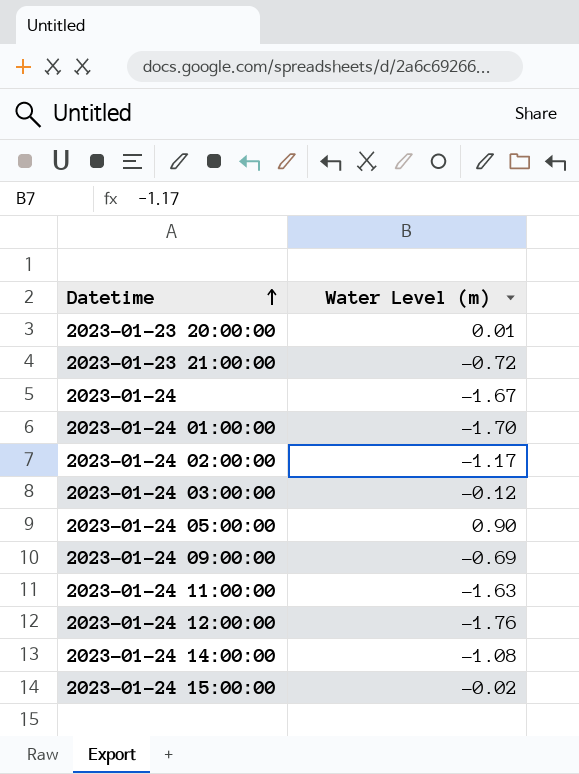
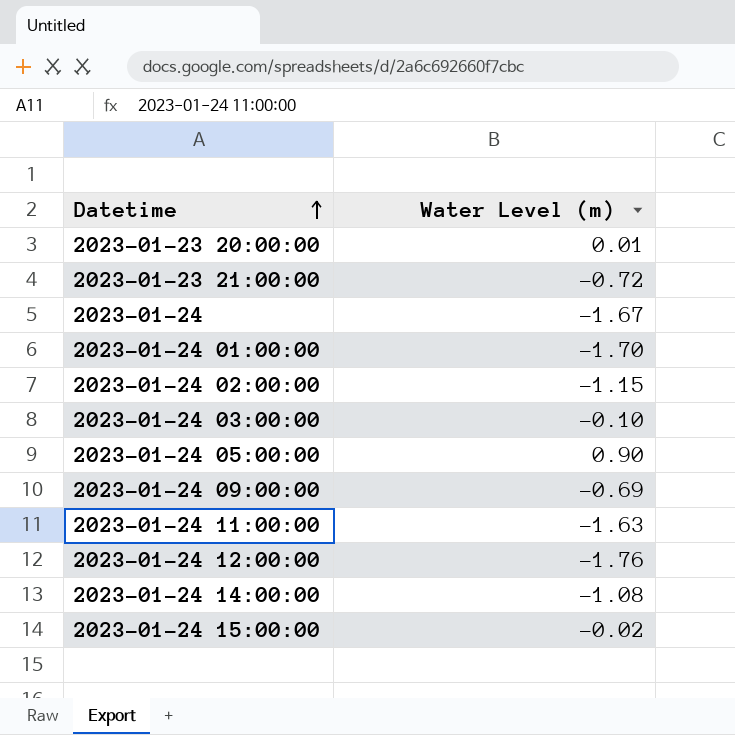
2023-01-24 02:00:00 | Water Level (m): -1.17 -> -1.15
2023-01-24 03:00:00 | Water Level (m): -0.12 -> -0.10

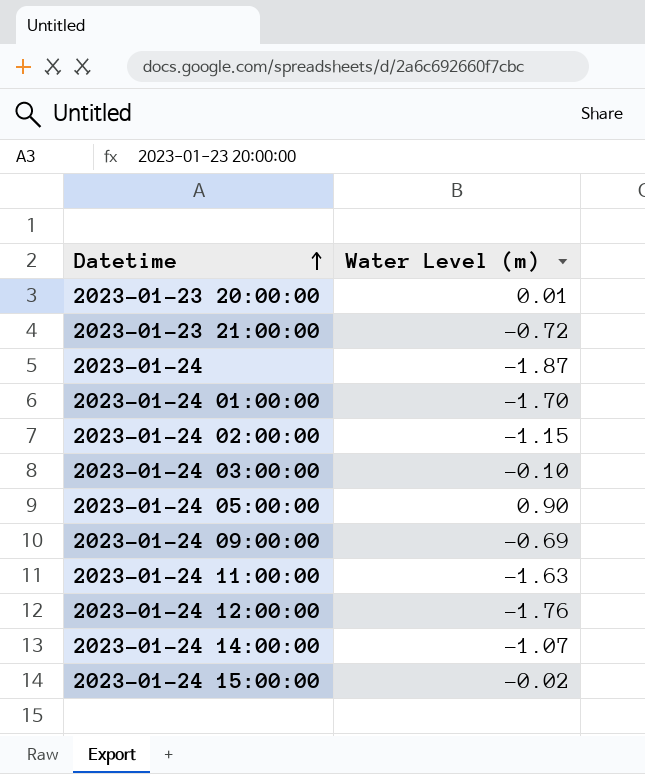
2023-01-24 | Water Level (m): -1.67 -> -1.87
2023-01-24 14:00:00 | Water Level (m): -1.08 -> -1.07

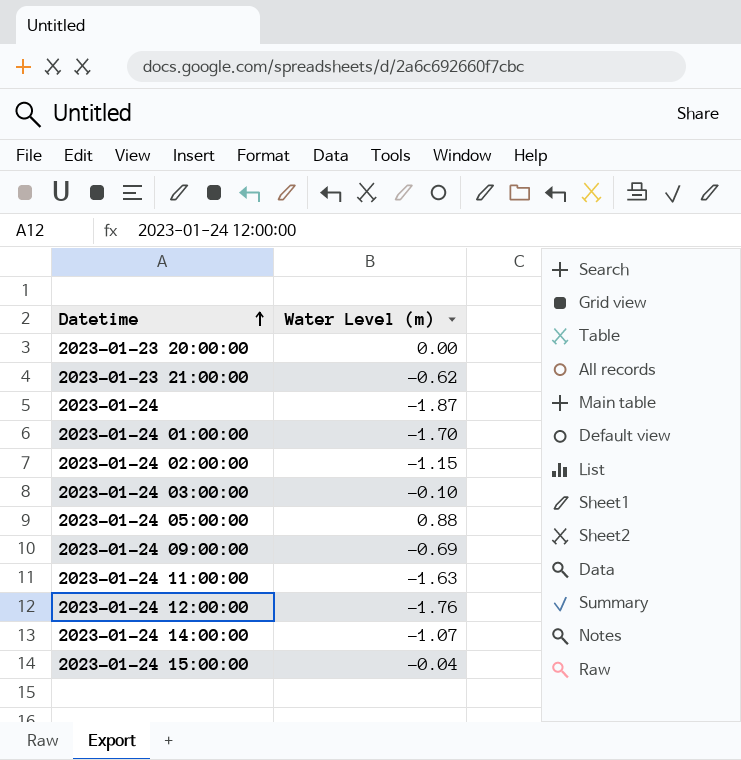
2023-01-23 20:00:00 | Water Level (m): 0.01 -> 0.00
2023-01-23 21:00:00 | Water Level (m): -0.72 -> -0.62
2023-01-24 05:00:00 | Water Level (m): 0.90 -> 0.88
2023-01-24 15:00:00 | Water Level (m): -0.02 -> -0.04

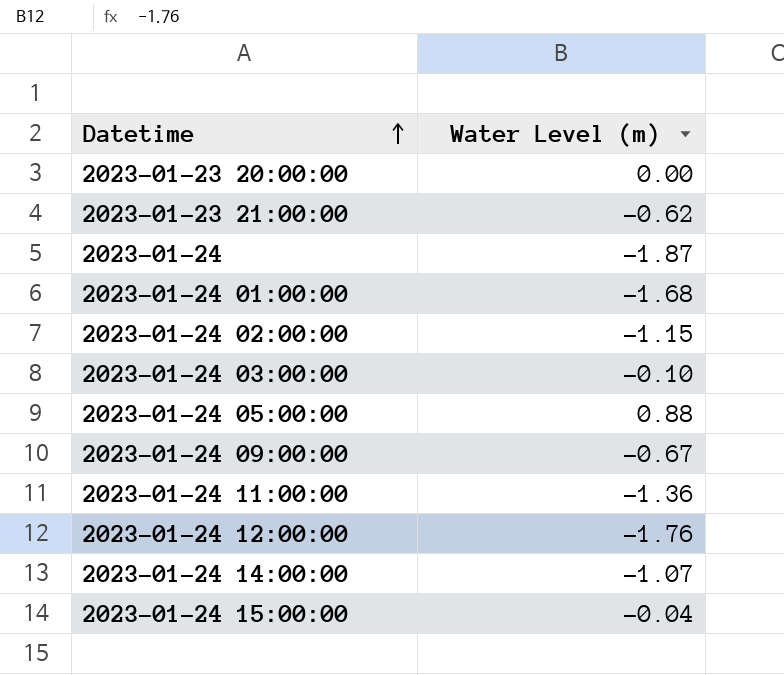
2023-01-24 01:00:00 | Water Level (m): -1.70 -> -1.68
2023-01-24 09:00:00 | Water Level (m): -0.69 -> -0.67
2023-01-24 11:00:00 | Water Level (m): -1.63 -> -1.36

